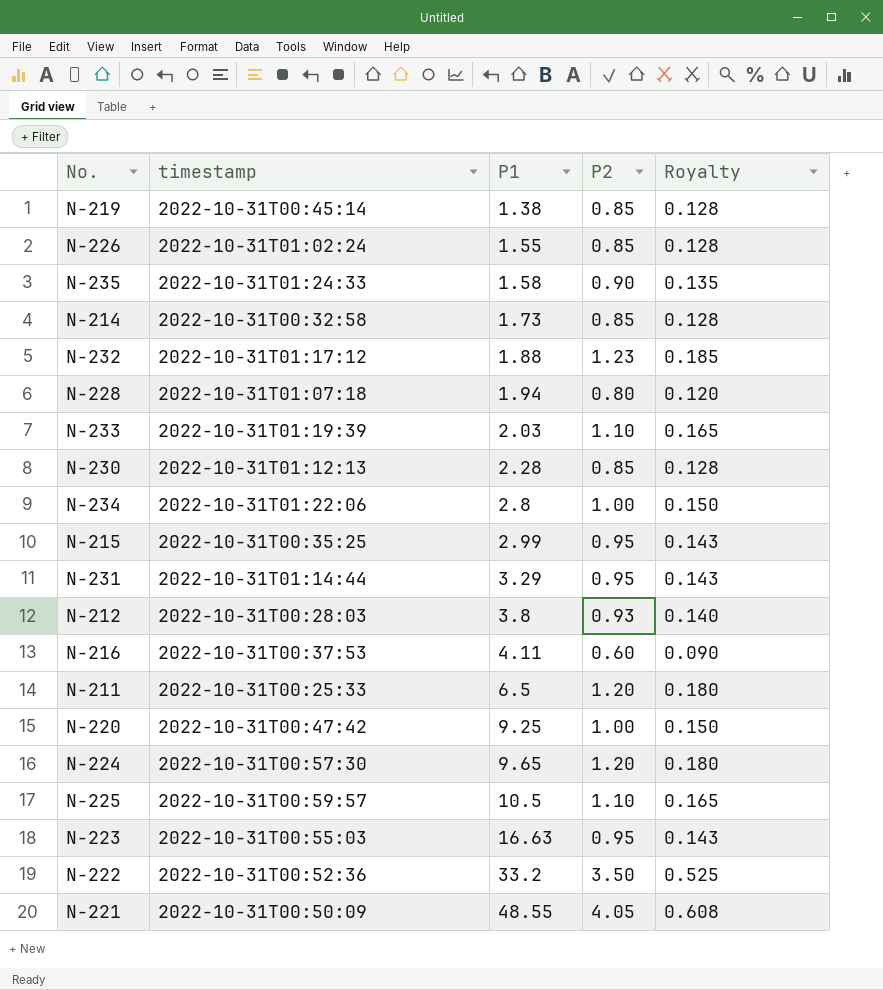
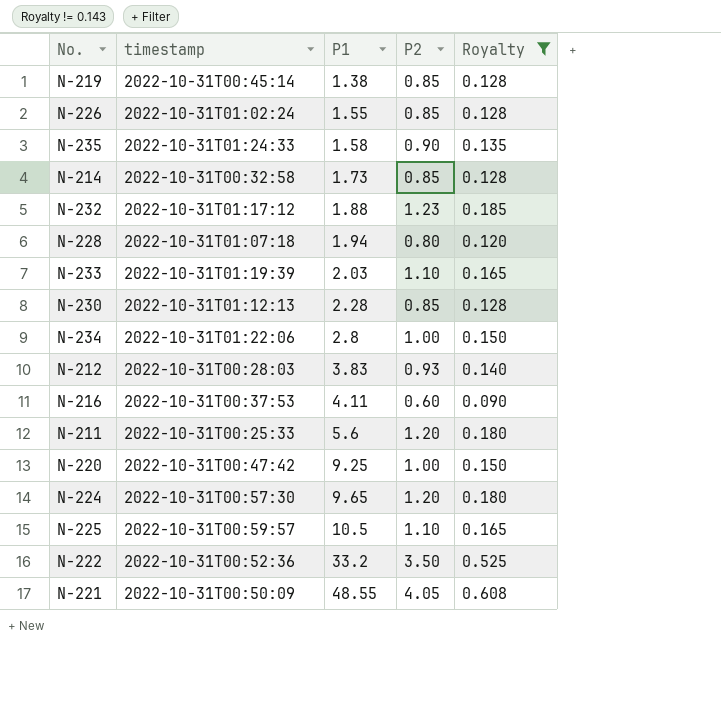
filter: none -> Royalty != 0.143
N-212 | P1: 3.8 -> 3.83
N-211 | P1: 6.5 -> 5.6

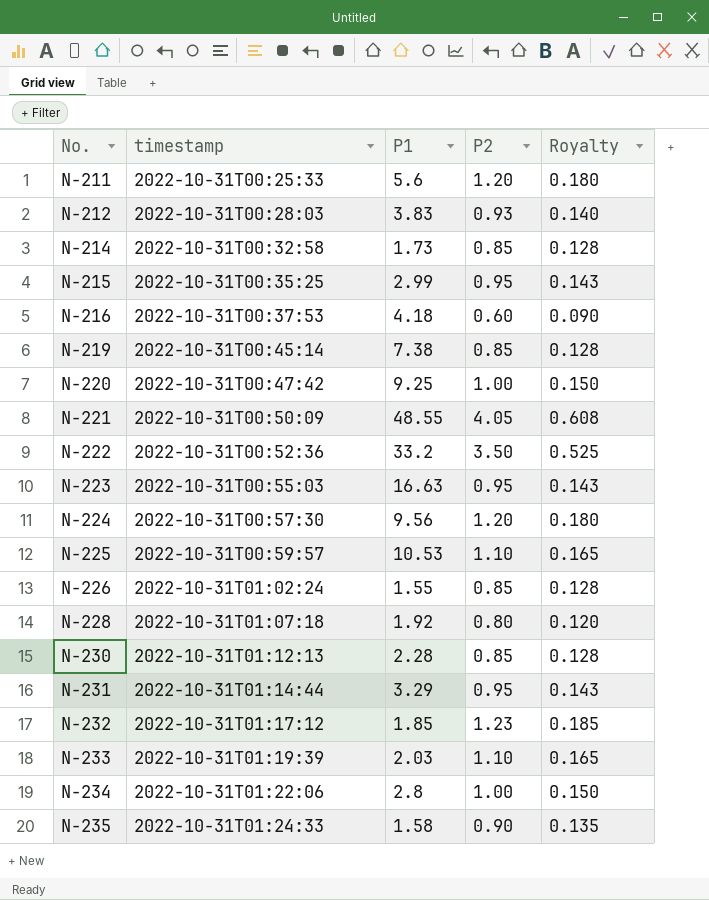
filter: Royalty != 0.143 -> none
row order: P1 ascending -> No. ascending
N-216 | P1: 4.11 -> 4.18
N-219 | P1: 1.38 -> 7.38
N-224 | P1: 9.65 -> 9.56
N-225 | P1: 10.5 -> 10.53
N-228 | P1: 1.94 -> 1.92
N-232 | P1: 1.88 -> 1.85

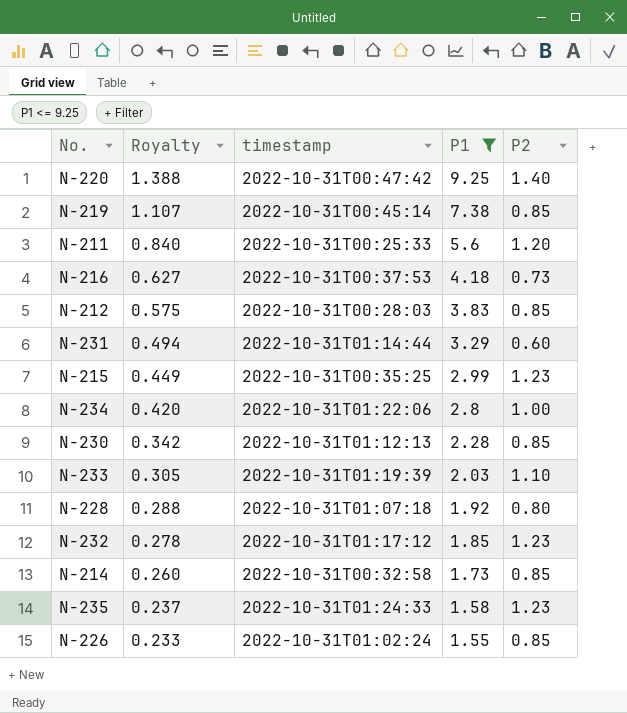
filter: none -> P1 <= 9.25
row order: No. ascending -> Royalty descending
column Royalty | formula: [P2] * 0.15 -> [P1] * 0.15
column Royalty | position: 5 -> 2
N-220 | P2: 1.00 -> 1.40
N-216 | P2: 0.60 -> 0.73
N-212 | P2: 0.93 -> 0.85
N-231 | P2: 0.95 -> 0.60
N-215 | P2: 0.95 -> 1.23
N-235 | P2: 0.90 -> 1.23

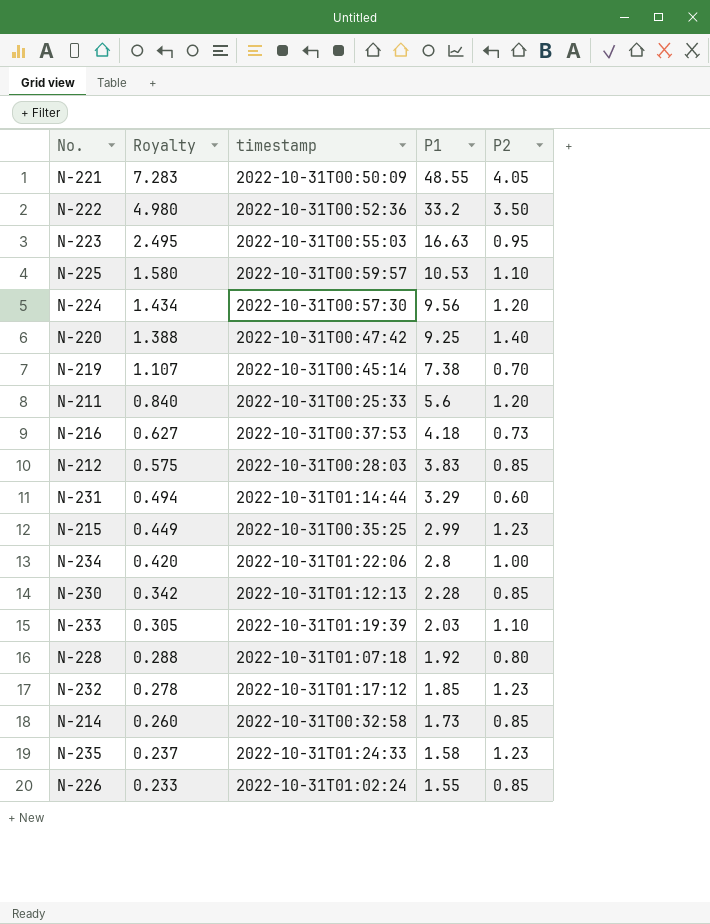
filter: P1 <= 9.25 -> none
N-219 | P2: 0.85 -> 0.70

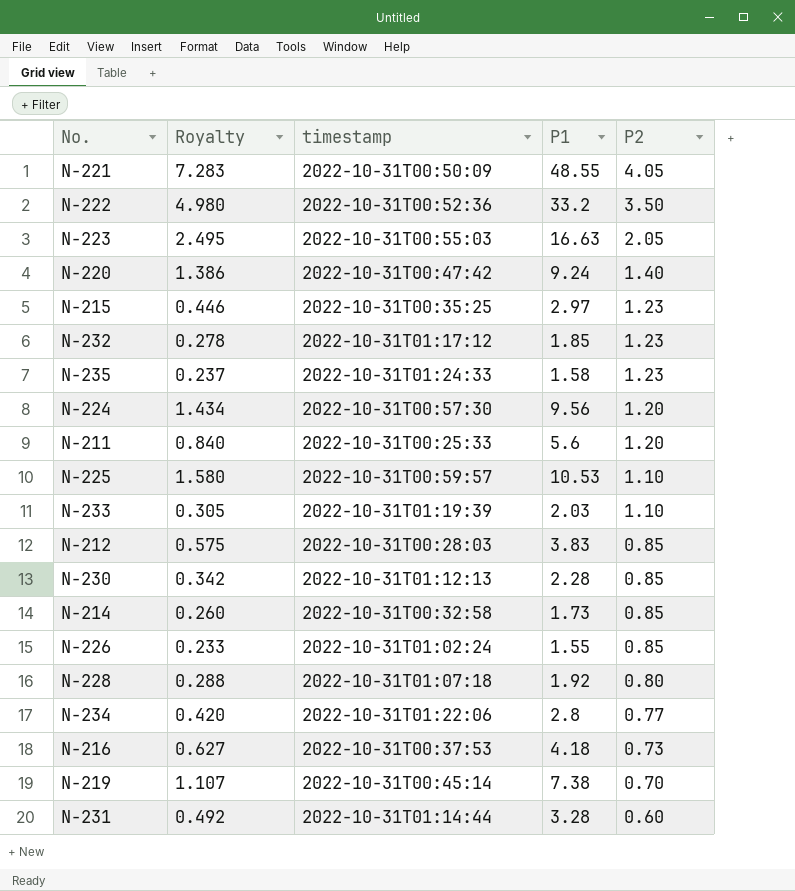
row order: Royalty descending -> P2 descending
N-223 | P2: 0.95 -> 2.05
N-220 | Royalty: 1.388 -> 1.386
N-220 | P1: 9.25 -> 9.24
N-215 | Royalty: 0.449 -> 0.446
N-215 | P1: 2.99 -> 2.97
N-234 | P2: 1.00 -> 0.77
N-231 | Royalty: 0.494 -> 0.492
N-231 | P1: 3.29 -> 3.28

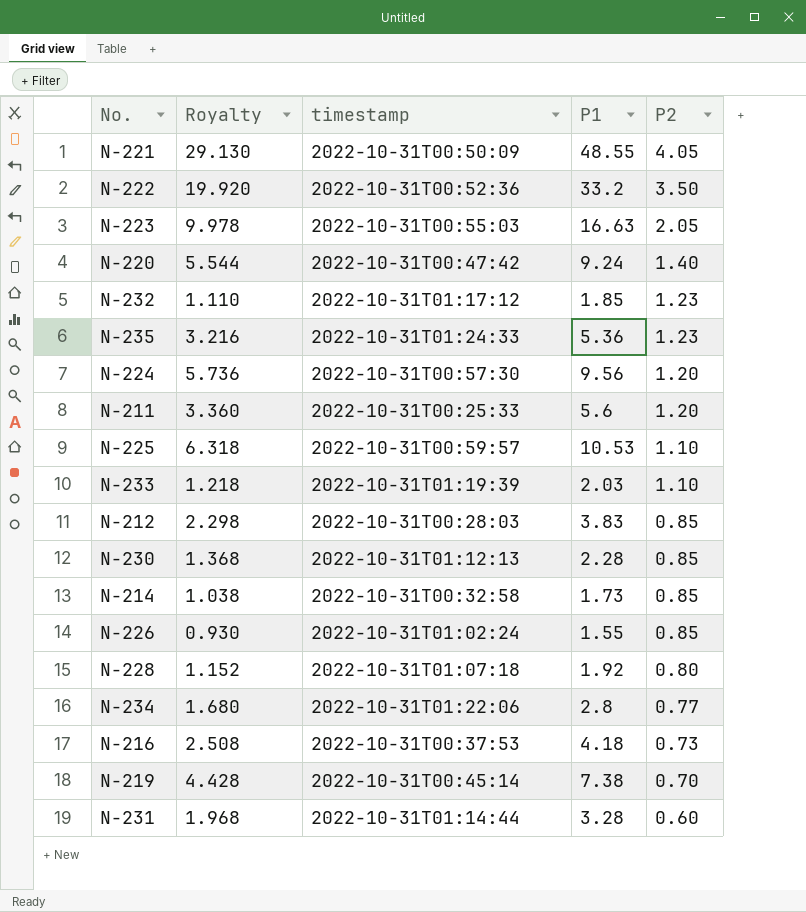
column Royalty | formula: [P1] * 0.15 -> [P1] * 0.6
row N-215: 0.446 | 2022-10-31T00:35:25 | 2.97 | 1.23 -> none
N-235 | P1: 1.58 -> 5.36

